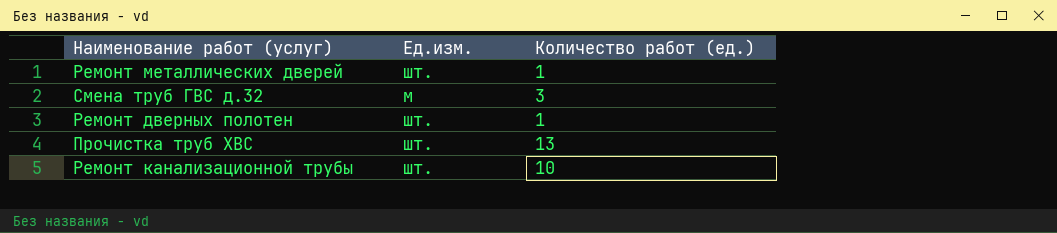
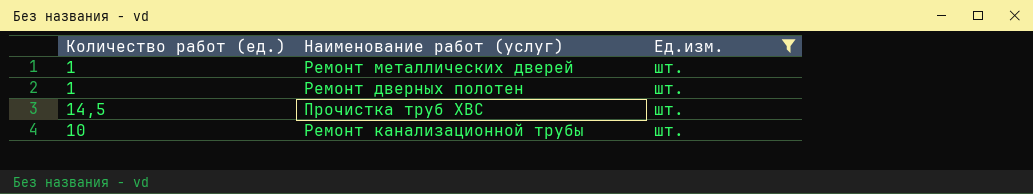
filter: none -> Ед.изм. = шт.
column Количество работ (ед.) | position: 3 -> 1
Прочистка труб ХВС | Количество работ (ед.): 13 -> 14,5

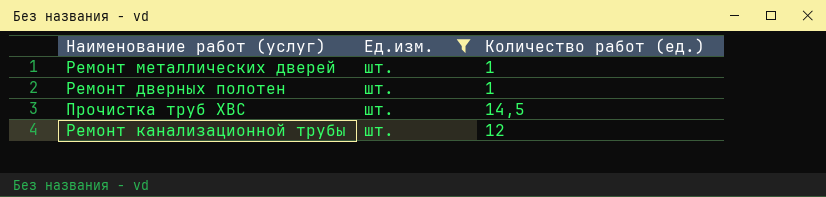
column Количество работ (ед.) | position: 1 -> 3
Ремонт канализационной трубы | Количество работ (ед.): 10 -> 12

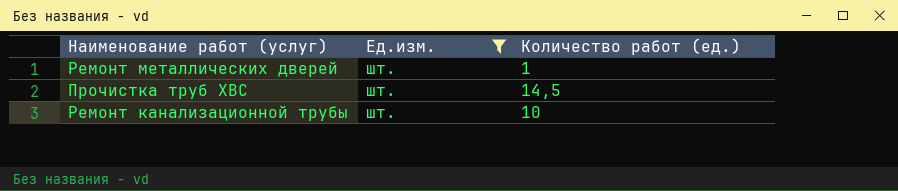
row Ремонт дверных полотен: шт. | 1 -> none
Ремонт канализационной трубы | Количество работ (ед.): 12 -> 10

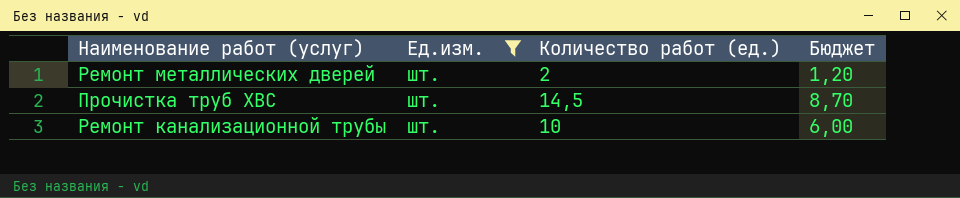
column Бюджет | formula: none -> [Количество работ (ед.)] * 0,6
Ремонт металлических дверей | Количество работ (ед.): 1 -> 2

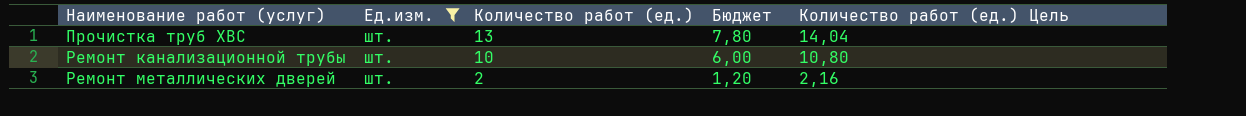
row order: none -> Наименование работ (услуг) ascending
column Количество работ (ед.) Цель | formula: none -> [Количество работ (ед.)] * 1,08
Прочистка труб ХВС | Количество работ (ед.): 14,5 -> 13
Прочистка труб ХВС | Бюджет: 8,70 -> 7,80

